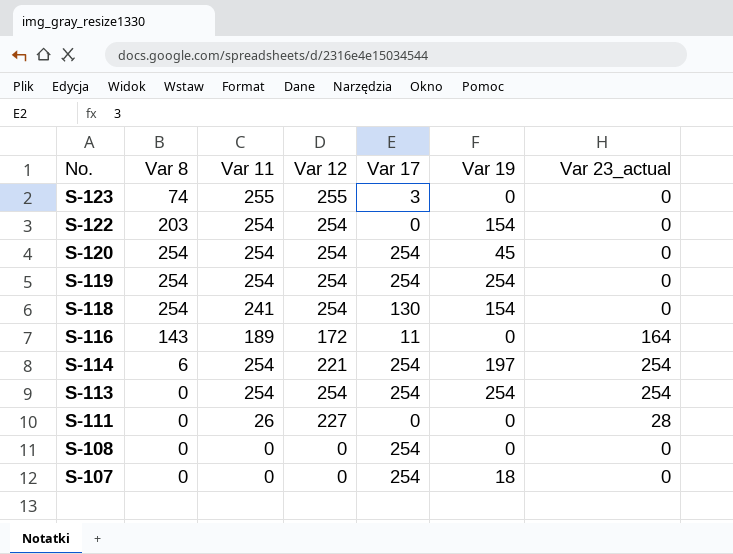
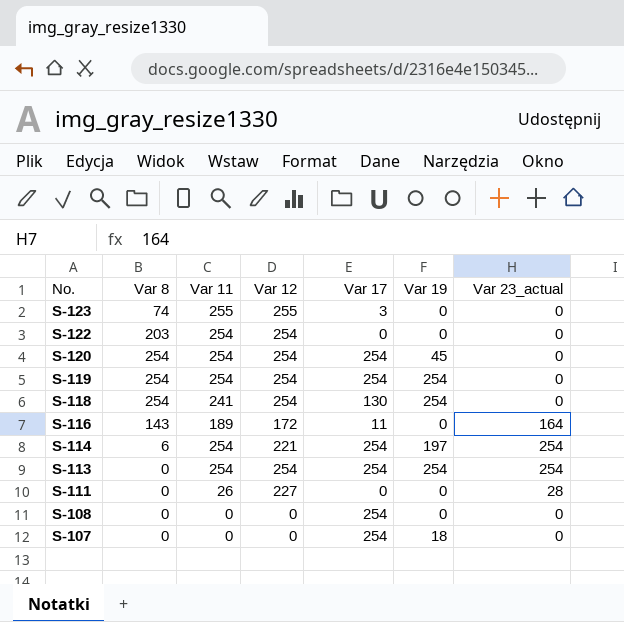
S-122 | Var 19: 154 -> 0
S-118 | Var 19: 154 -> 254

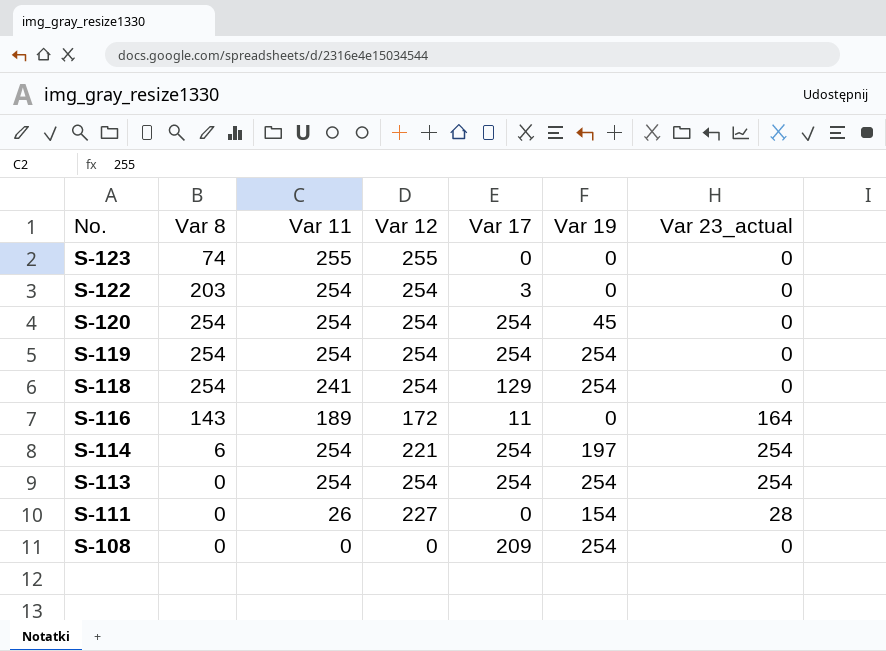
row S-107: 0 | 0 | 0 | 254 | 18 | 0 -> none
S-123 | Var 17: 3 -> 0
S-122 | Var 17: 0 -> 3
S-118 | Var 17: 130 -> 129
S-111 | Var 19: 0 -> 154
S-108 | Var 17: 254 -> 209
S-108 | Var 19: 0 -> 254

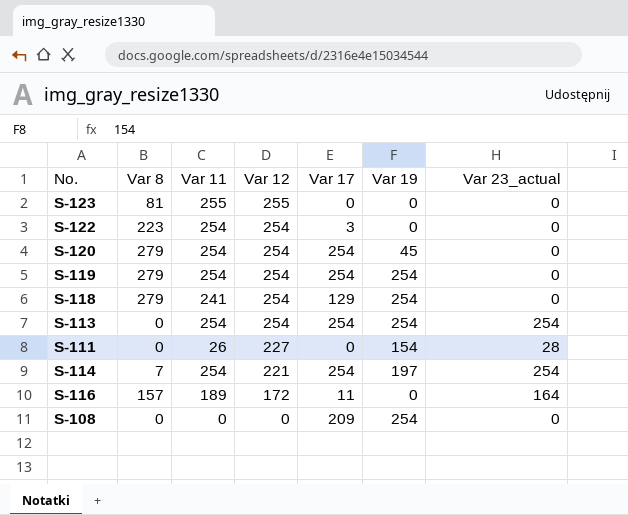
row order: No. descending -> Var 12 descending
S-123 | Var 8: 74 -> 81
S-122 | Var 8: 203 -> 223
S-120 | Var 8: 254 -> 279
S-119 | Var 8: 254 -> 279
S-118 | Var 8: 254 -> 279
S-114 | Var 8: 6 -> 7
S-116 | Var 8: 143 -> 157

